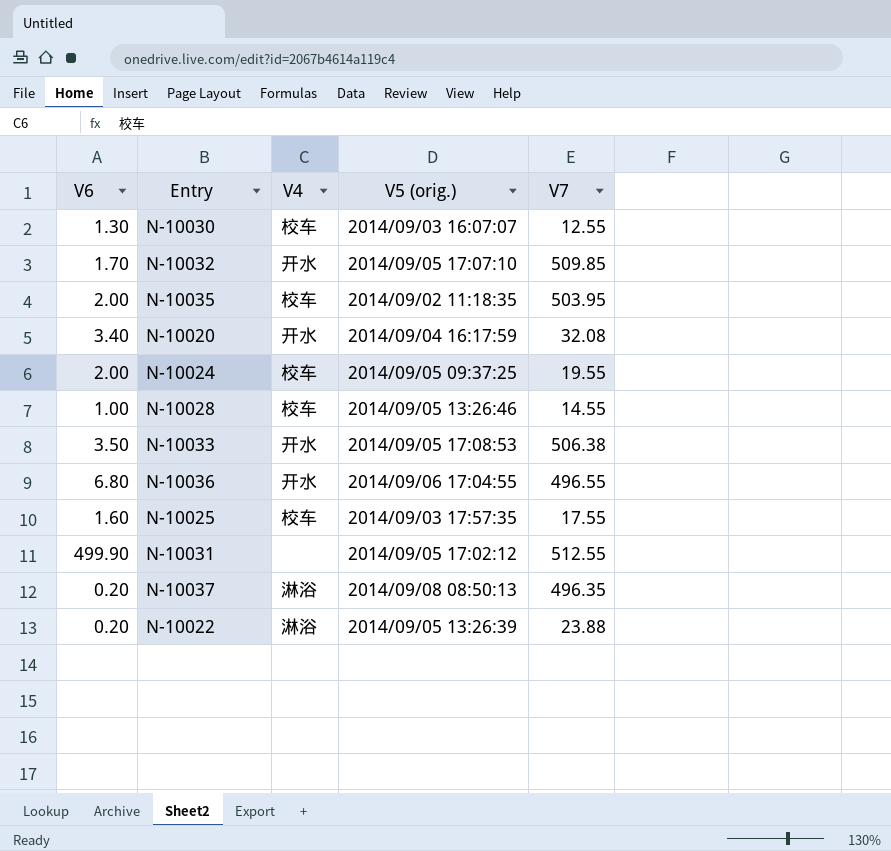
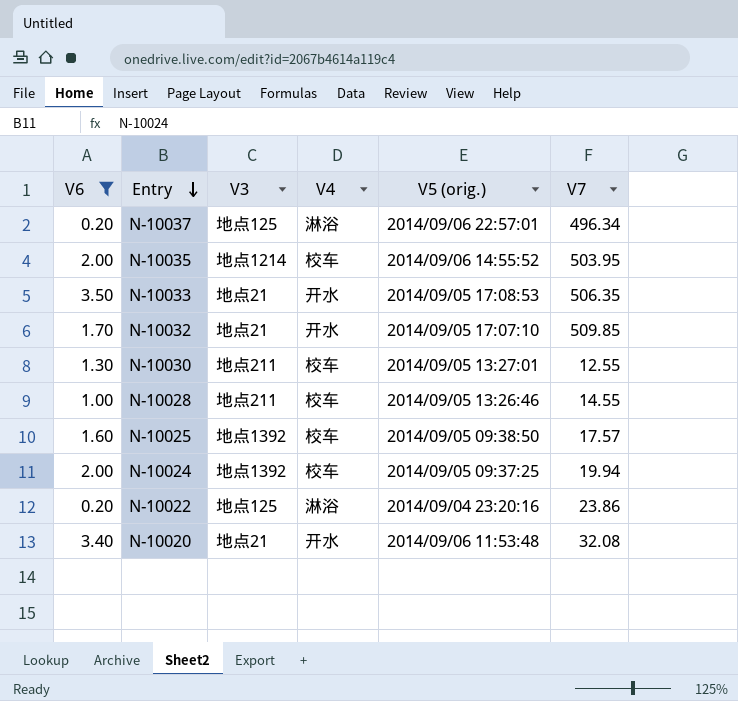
filter: none -> V6 <= 3.50
row order: none -> Entry descending
column V3 | position: none -> 3
N-10037 | V5 (orig.): 2014/09/08 08:50:13 -> 2014/09/06 22:57:01
N-10037 | V7: 496.35 -> 496.34
N-10035 | V5 (orig.): 2014/09/02 11:18:35 -> 2014/09/06 14:55:52
N-10033 | V7: 506.38 -> 506.35
N-10030 | V5 (orig.): 2014/09/03 16:07:07 -> 2014/09/05 13:27:01
N-10025 | V5 (orig.): 2014/09/03 17:57:35 -> 2014/09/05 09:38:50
N-10025 | V7: 17.55 -> 17.57
N-10024 | V7: 19.55 -> 19.94
N-10022 | V5 (orig.): 2014/09/05 13:26:39 -> 2014/09/04 23:20:16
N-10022 | V7: 23.88 -> 23.86
N-10020 | V5 (orig.): 2014/09/04 16:17:59 -> 2014/09/06 11:53:48

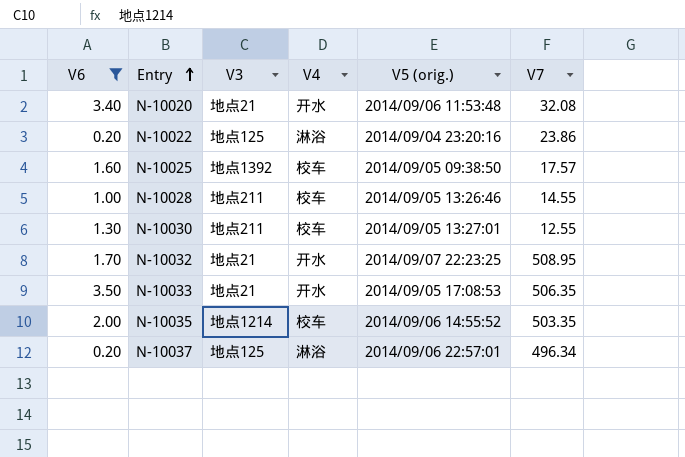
row order: Entry descending -> Entry ascending
row N-10024: 2.00 | 地点1392 | 校车 | 2014/09/05 09:37:25 | 19.94 -> none
N-10032 | V5 (orig.): 2014/09/05 17:07:10 -> 2014/09/07 22:23:25
N-10032 | V7: 509.85 -> 508.95
N-10035 | V7: 503.95 -> 503.35

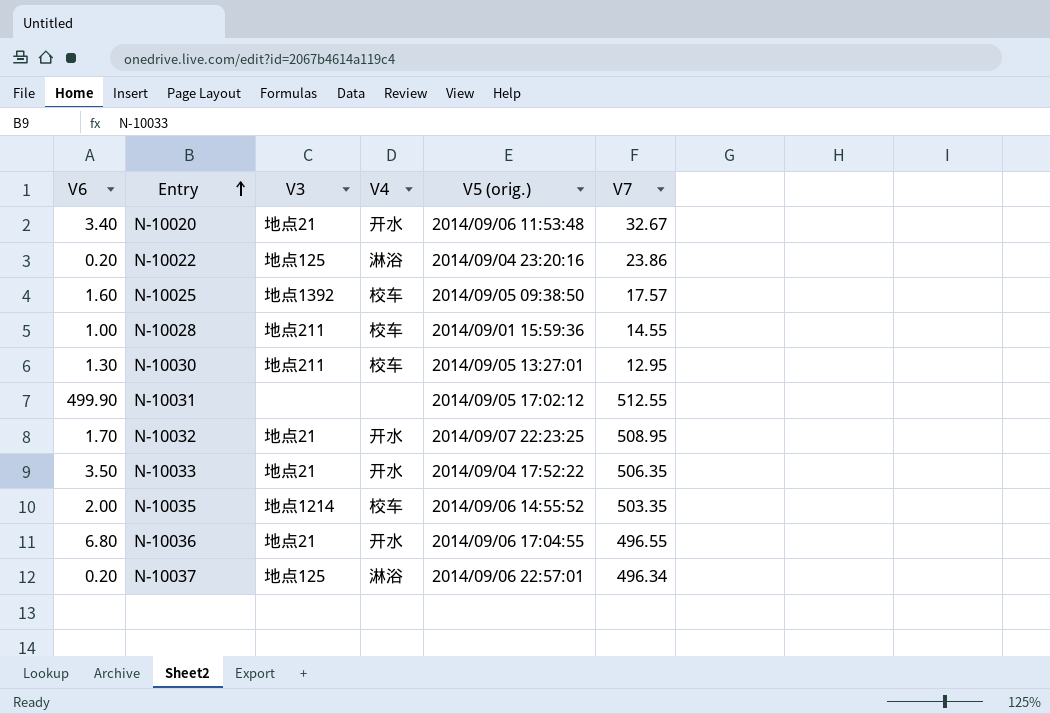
filter: V6 <= 3.50 -> none
N-10020 | V7: 32.08 -> 32.67
N-10028 | V5 (orig.): 2014/09/05 13:26:46 -> 2014/09/01 15:59:36
N-10030 | V7: 12.55 -> 12.95
N-10033 | V5 (orig.): 2014/09/05 17:08:53 -> 2014/09/04 17:52:22

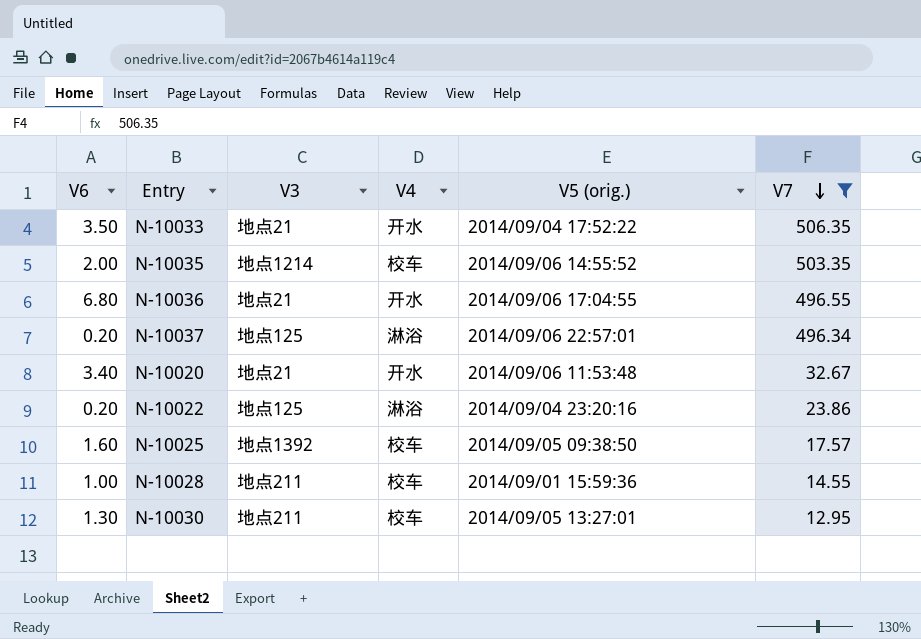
filter: none -> V7 <= 506.35
row order: Entry ascending -> V7 descending

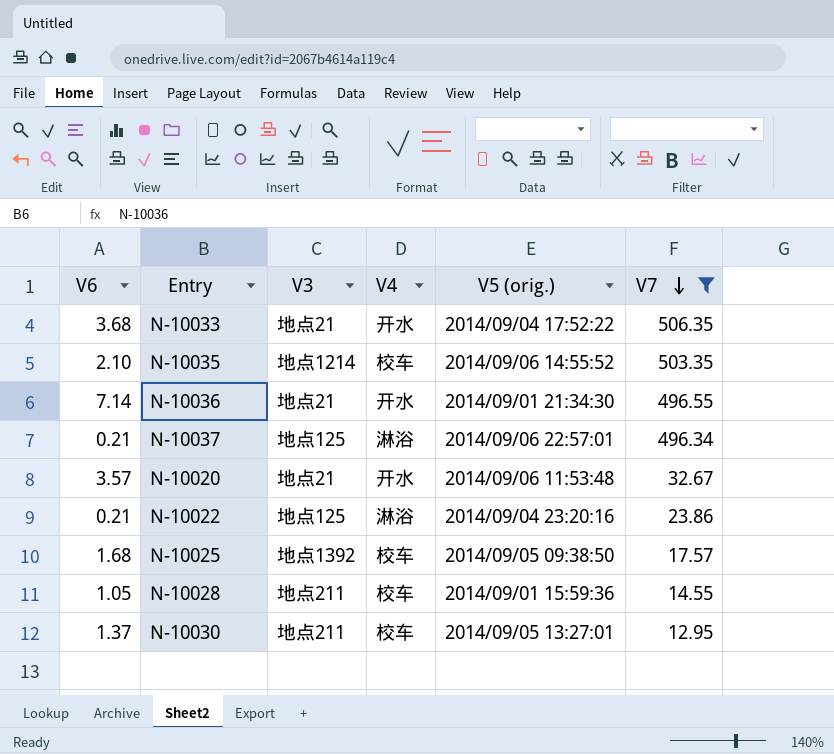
N-10033 | V6: 3.50 -> 3.68
N-10035 | V6: 2.00 -> 2.10
N-10036 | V6: 6.80 -> 7.14
N-10036 | V5 (orig.): 2014/09/06 17:04:55 -> 2014/09/01 21:34:30
N-10037 | V6: 0.20 -> 0.21
N-10020 | V6: 3.40 -> 3.57
N-10022 | V6: 0.20 -> 0.21
N-10025 | V6: 1.60 -> 1.68
N-10028 | V6: 1.00 -> 1.05
N-10030 | V6: 1.30 -> 1.37

